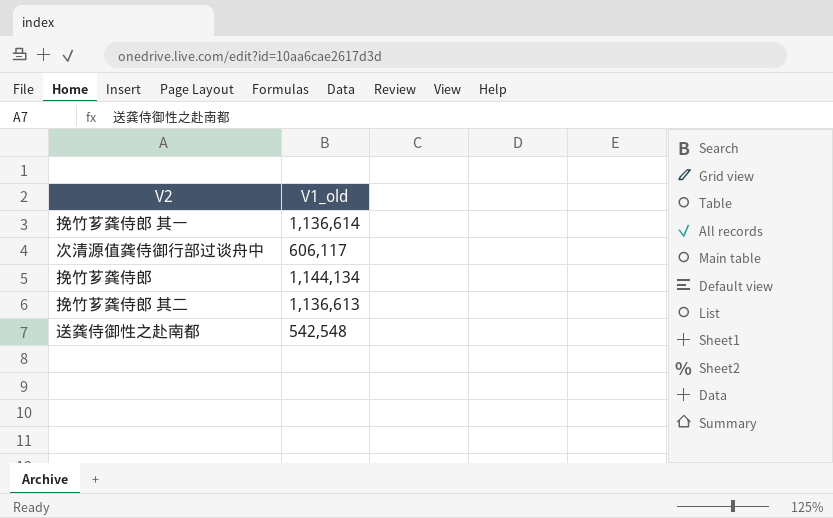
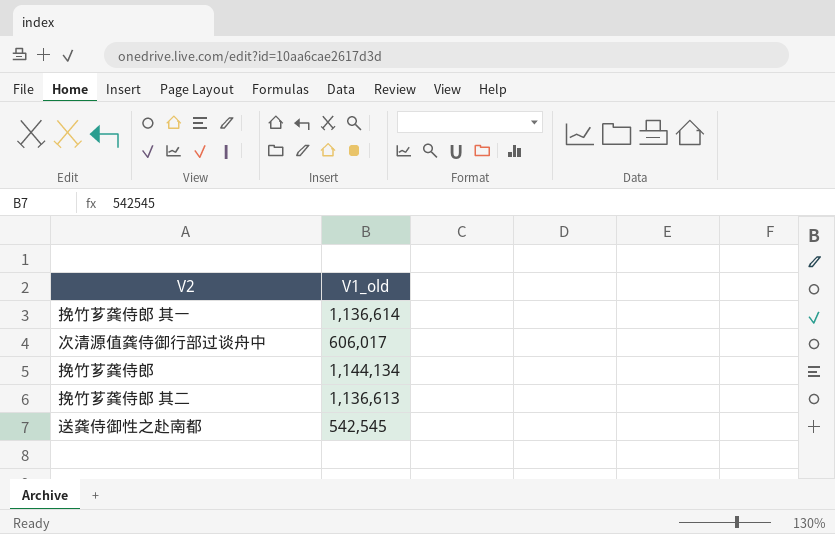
次清源值龚侍御行部过谈舟中 | V1_old: 606,117 -> 606,017
送龚侍御性之赴南都 | V1_old: 542,548 -> 542,545

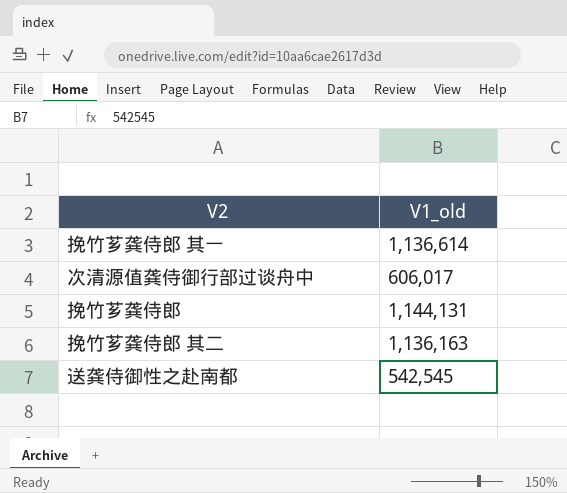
挽竹芗龚侍郎 | V1_old: 1,144,134 -> 1,144,131
挽竹芗龚侍郎 其二 | V1_old: 1,136,613 -> 1,136,163

